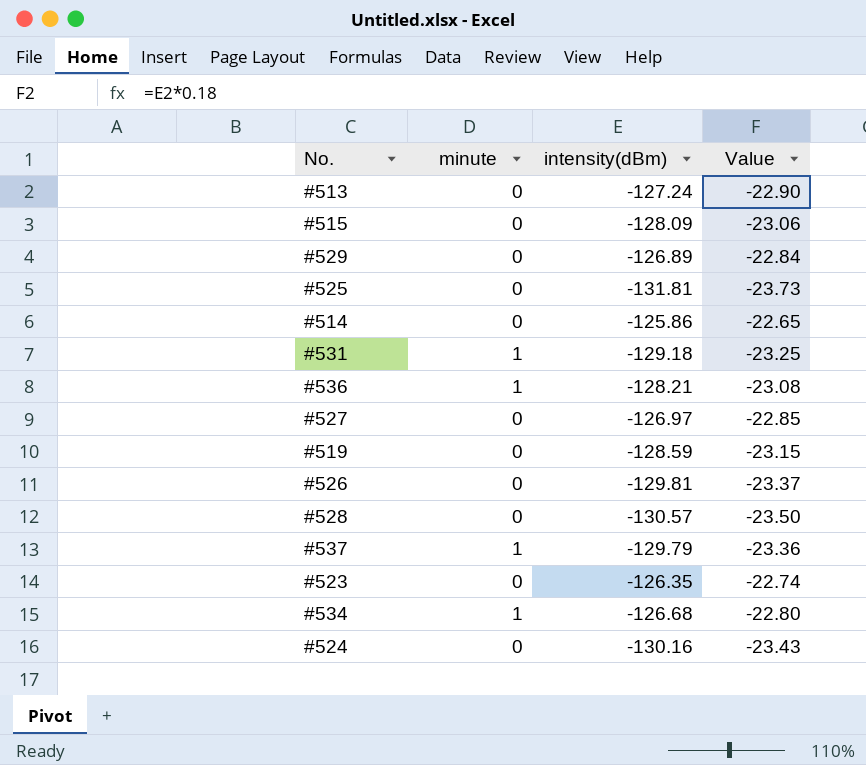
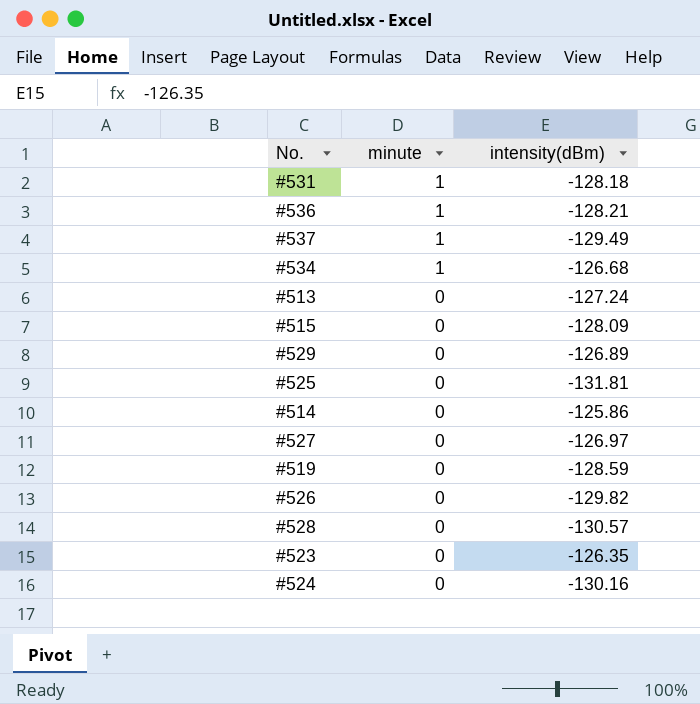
row order: none -> minute descending
column Value | formula: [intensity(dBm)] * 0.18 -> none
#531 | intensity(dBm): -129.18 -> -128.18
#537 | intensity(dBm): -129.79 -> -129.49
#526 | intensity(dBm): -129.81 -> -129.82

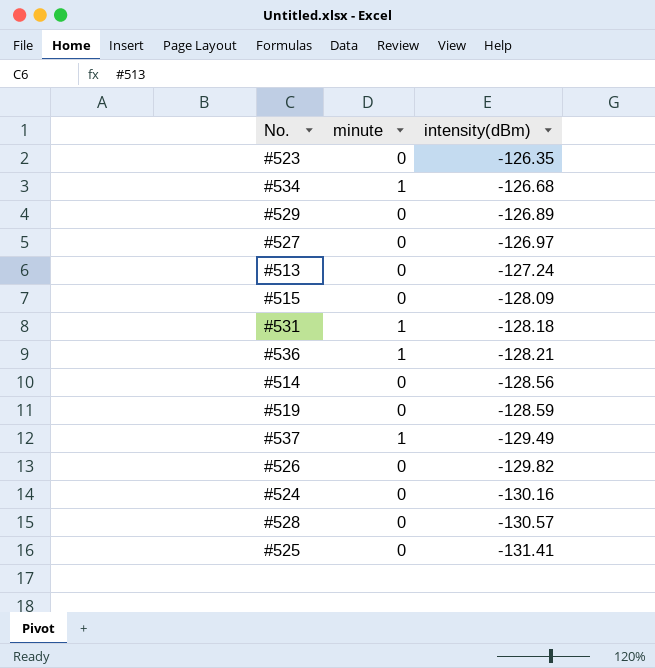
row order: minute descending -> intensity(dBm) descending
#514 | intensity(dBm): -125.86 -> -128.56
#525 | intensity(dBm): -131.81 -> -131.41

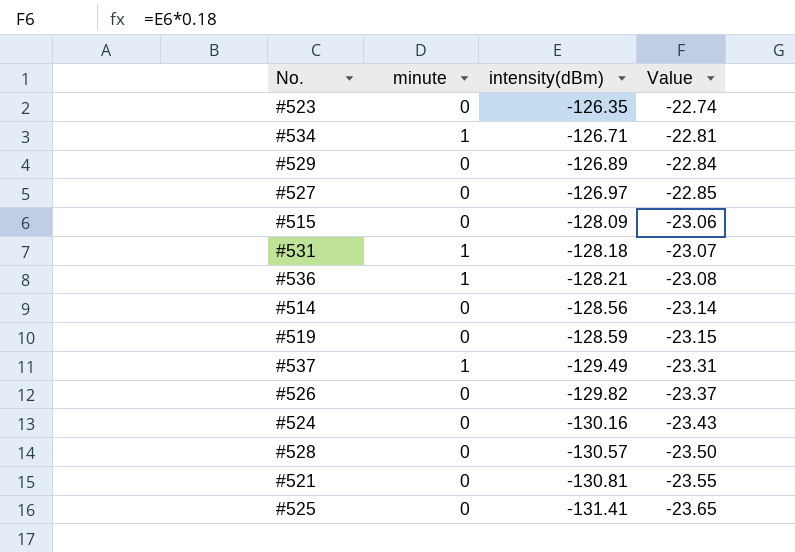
column Value | formula: none -> [intensity(dBm)] * 0.18
row #513: 0 | -127.24 -> none
#534 | intensity(dBm): -126.68 -> -126.71
row #521: none -> 0 | -130.81 | -23.55

